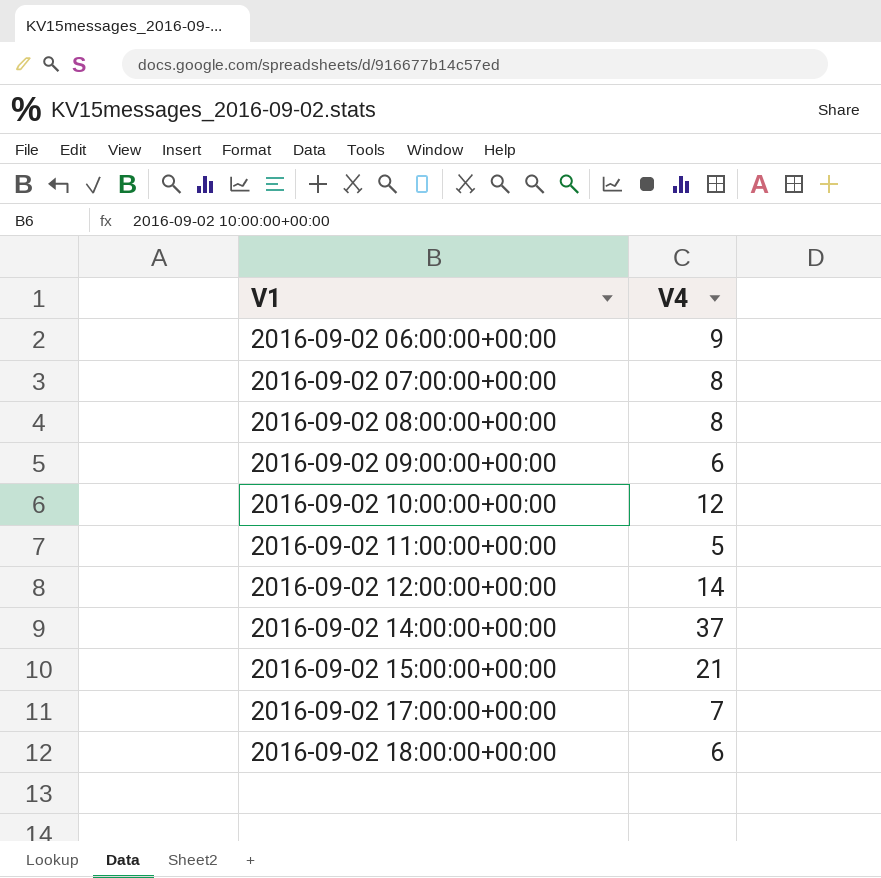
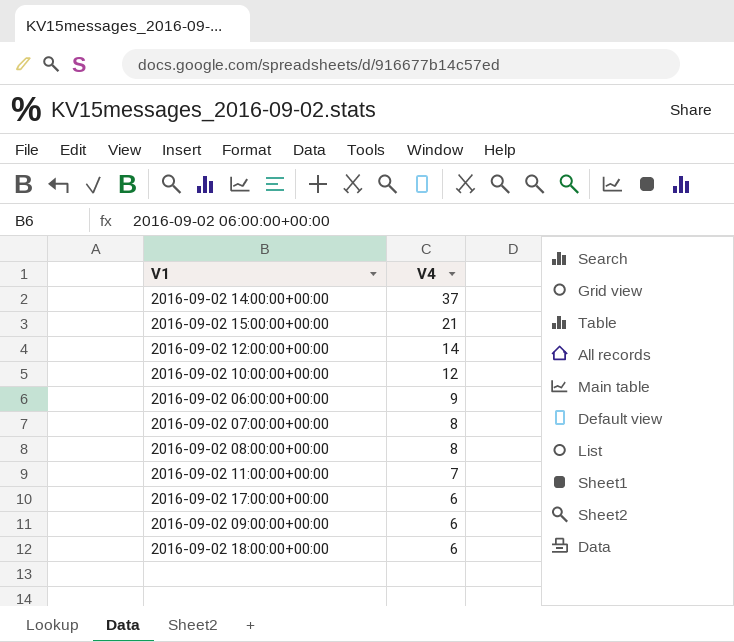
row order: V1 ascending -> V4 descending
2016-09-02 11:00:00+00:00 | V4: 5 -> 7
2016-09-02 17:00:00+00:00 | V4: 7 -> 6

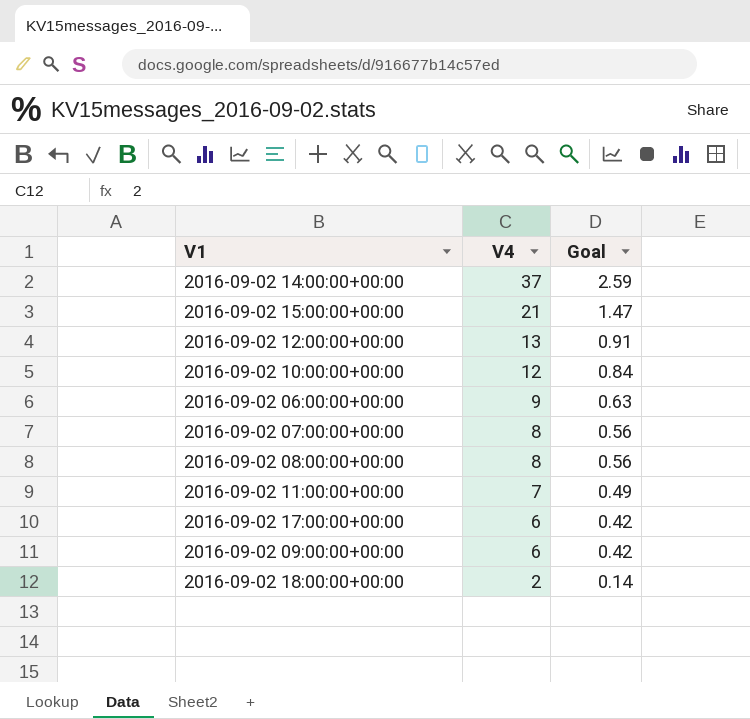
column Goal | formula: none -> [V4] * 0.07
2016-09-02 12:00:00+00:00 | V4: 14 -> 13
2016-09-02 18:00:00+00:00 | V4: 6 -> 2

